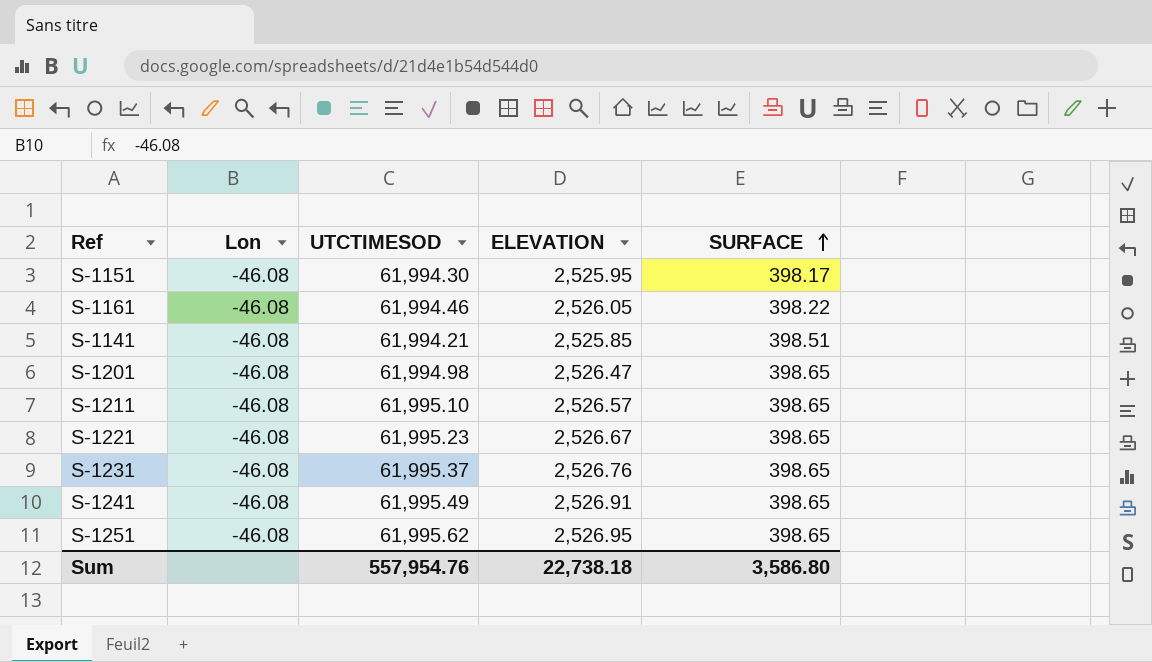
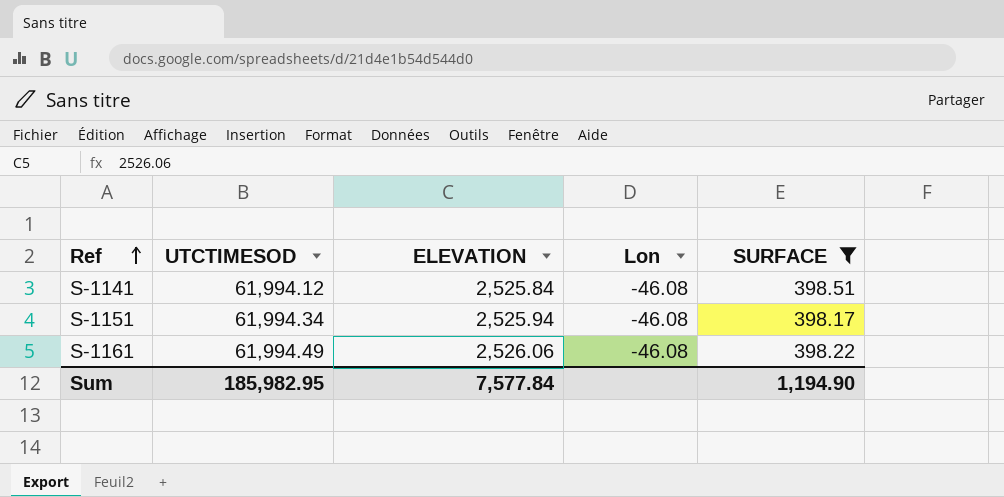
filter: none -> SURFACE != 398.65
row order: SURFACE ascending -> Ref ascending
column Lon | position: 2 -> 4
S-1141 | UTCTIMESOD: 61,994.21 -> 61,994.12
S-1141 | ELEVATION: 2,525.85 -> 2,525.84
S-1151 | UTCTIMESOD: 61,994.30 -> 61,994.34
S-1151 | ELEVATION: 2,525.95 -> 2,525.94
S-1161 | UTCTIMESOD: 61,994.46 -> 61,994.49
S-1161 | ELEVATION: 2,526.05 -> 2,526.06
Sum | UTCTIMESOD: 557,954.76 -> 185,982.95
Sum | ELEVATION: 22,738.18 -> 7,577.84
Sum | SURFACE: 3,586.80 -> 1,194.90

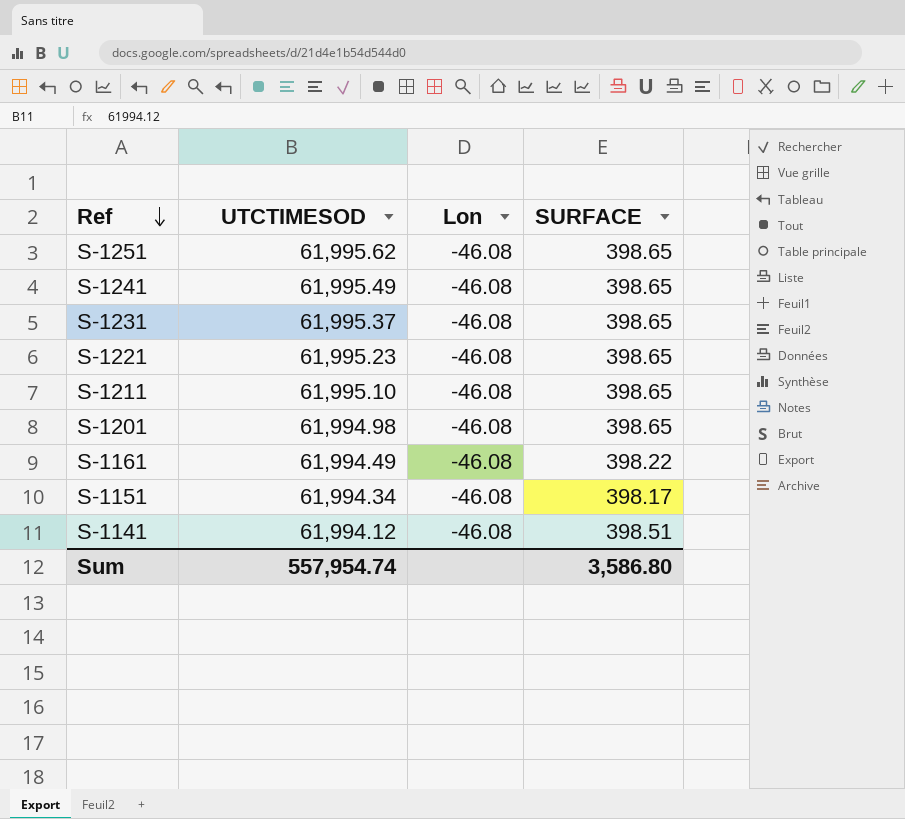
filter: SURFACE != 398.65 -> none
row order: Ref ascending -> Ref descending
column ELEVATION | position: 3 -> none
Sum | UTCTIMESOD: 185,982.95 -> 557,954.74
Sum | SURFACE: 1,194.90 -> 3,586.80

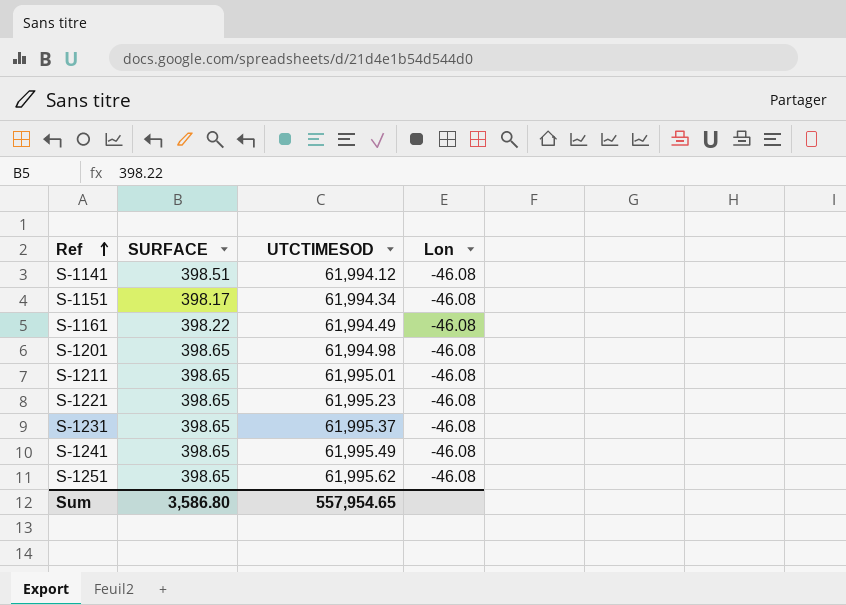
row order: Ref descending -> Ref ascending
column SURFACE | position: 4 -> 2
S-1211 | UTCTIMESOD: 61,995.10 -> 61,995.01
Sum | UTCTIMESOD: 557,954.74 -> 557,954.65

